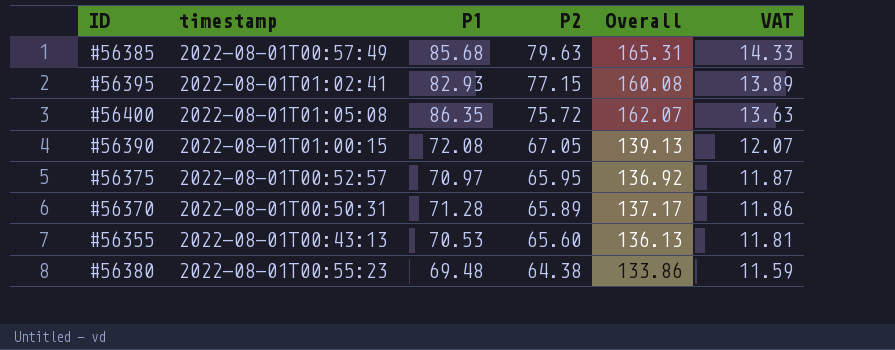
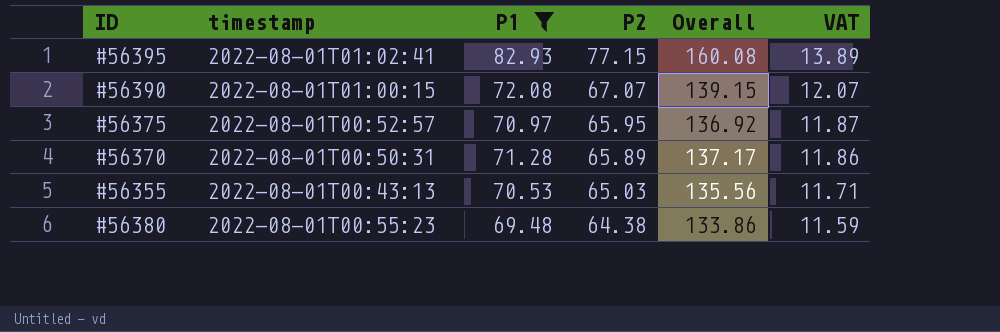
filter: none -> P1 <= 82.93
#56390 | P2: 67.05 -> 67.07
#56390 | Overall: 139.13 -> 139.15
#56355 | P2: 65.60 -> 65.03
#56355 | Overall: 136.13 -> 135.56
#56355 | VAT: 11.81 -> 11.71

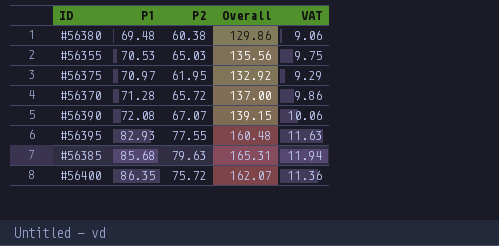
filter: P1 <= 82.93 -> none
row order: P2 descending -> P1 ascending
column timestamp | position: 2 -> none
column VAT | formula: [P2] * 0.18 -> [P2] * 0.15
#56380 | P2: 64.38 -> 60.38
#56380 | Overall: 133.86 -> 129.86
#56375 | P2: 65.95 -> 61.95
#56375 | Overall: 136.92 -> 132.92
#56370 | P2: 65.89 -> 65.72
#56370 | Overall: 137.17 -> 137.00
#56395 | P2: 77.15 -> 77.55
#56395 | Overall: 160.08 -> 160.48

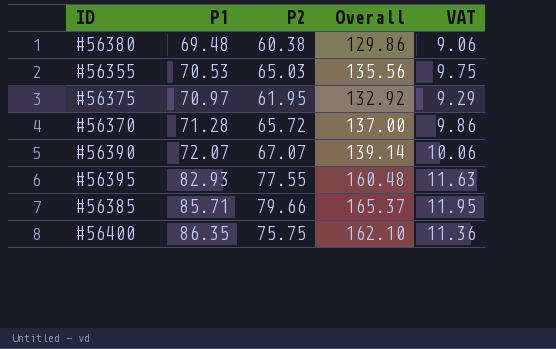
#56390 | P1: 72.08 -> 72.07
#56390 | Overall: 139.15 -> 139.14
#56385 | P1: 85.68 -> 85.71
#56385 | P2: 79.63 -> 79.66
#56385 | Overall: 165.31 -> 165.37
#56385 | VAT: 11.94 -> 11.95
#56400 | P2: 75.72 -> 75.75
#56400 | Overall: 162.07 -> 162.10

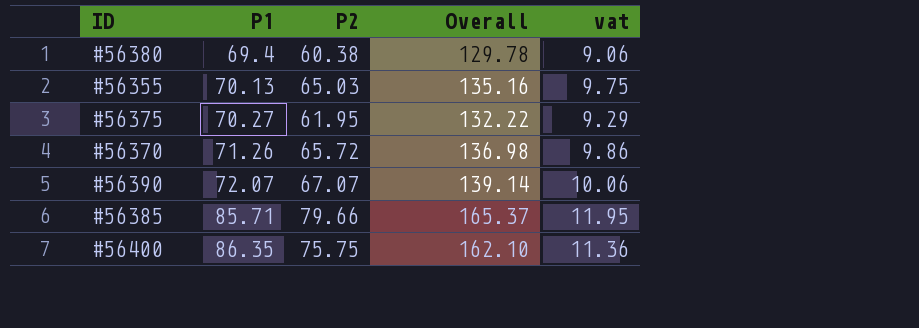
column name: VAT -> vat
row #56395: 82.93 | 77.55 | 160.48 | 11.63 -> none
#56380 | P1: 69.48 -> 69.4
#56380 | Overall: 129.86 -> 129.78
#56355 | P1: 70.53 -> 70.13
#56355 | Overall: 135.56 -> 135.16
#56375 | P1: 70.97 -> 70.27
#56375 | Overall: 132.92 -> 132.22
#56370 | P1: 71.28 -> 71.26
#56370 | Overall: 137.00 -> 136.98

